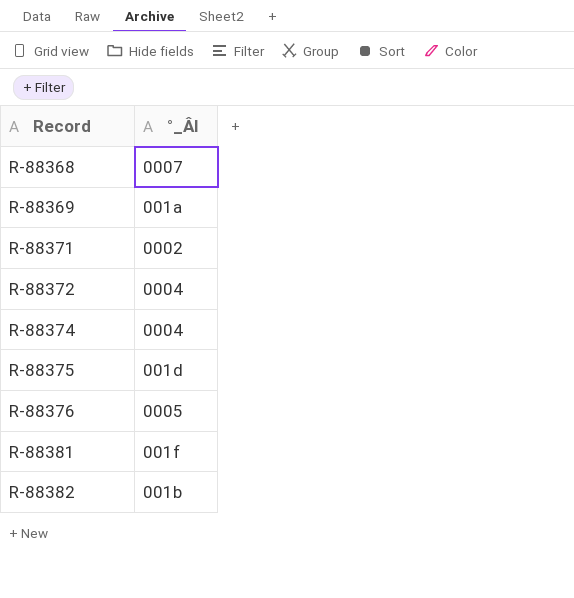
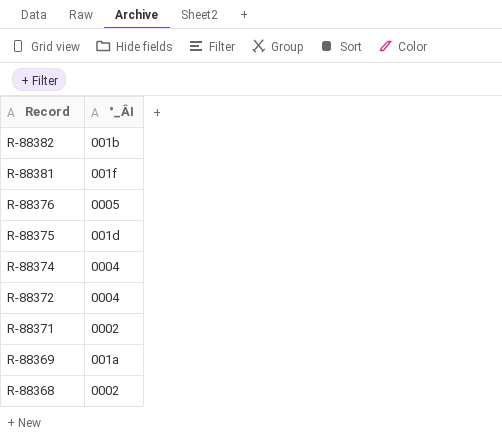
row order: Record ascending -> Record descending
R-88368 | °_ÂI: 0007 -> 0002

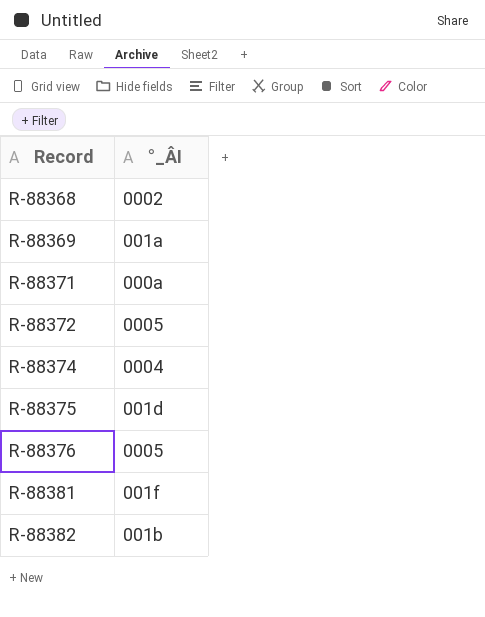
row order: Record descending -> Record ascending
R-88371 | °_ÂI: 0002 -> 000a
R-88372 | °_ÂI: 0004 -> 0005

